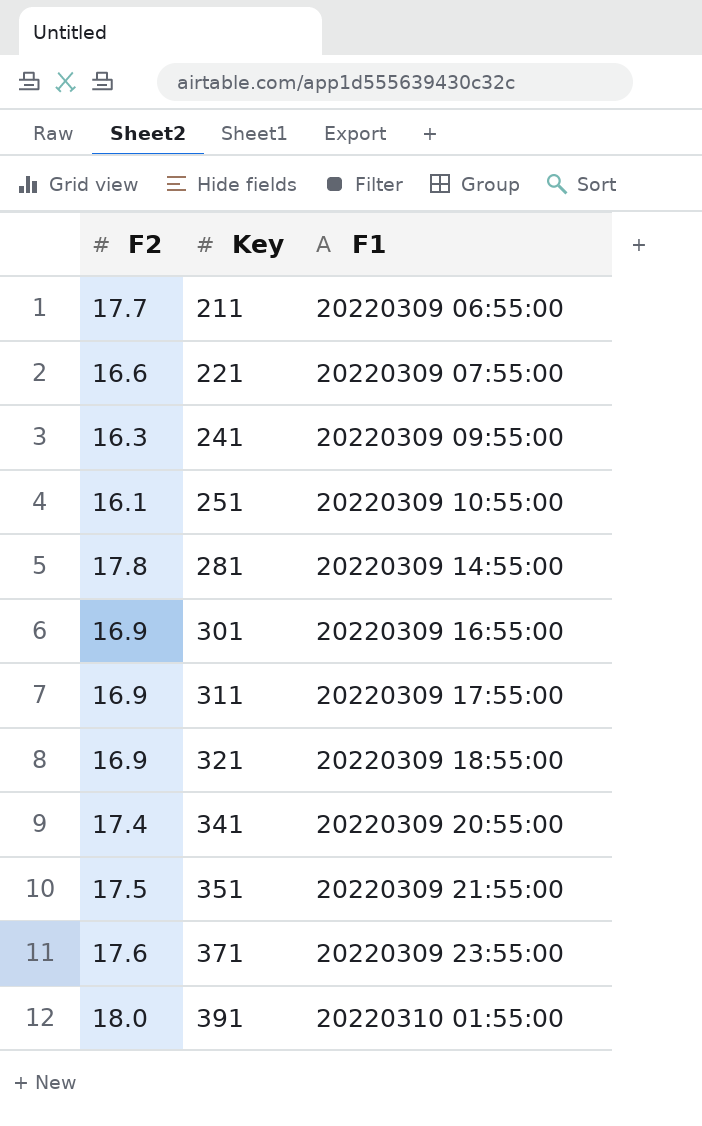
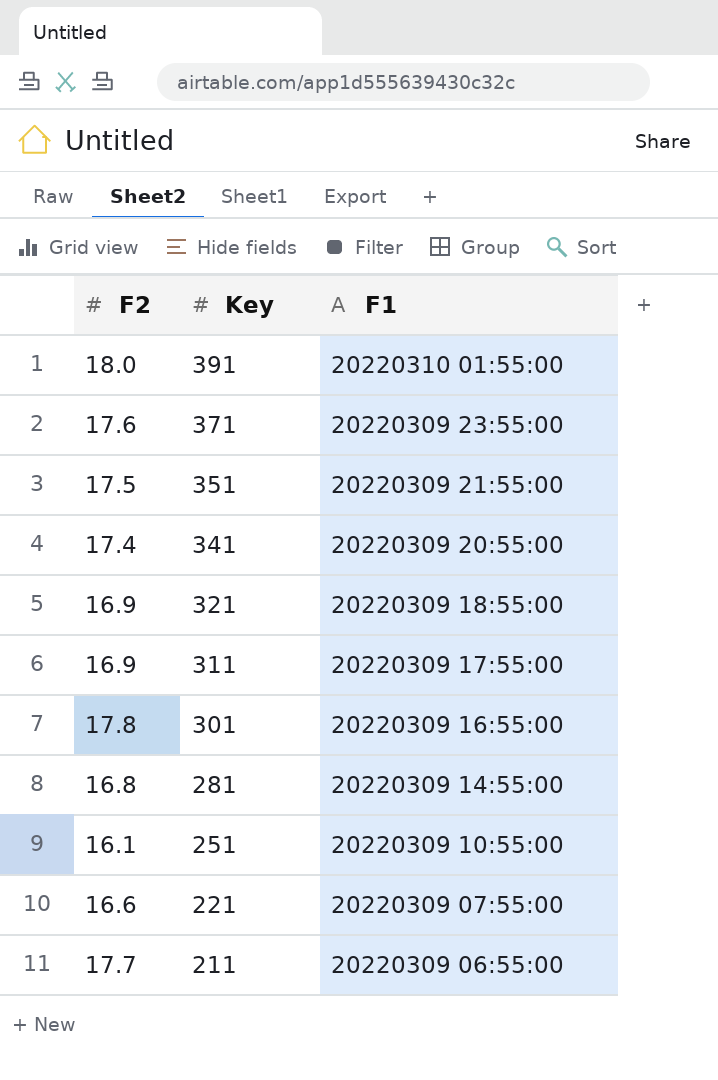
row order: Key ascending -> Key descending
row 241: 16.3 | 20220309 09:55:00 -> none
301 | F2: 16.9 -> 17.8
281 | F2: 17.8 -> 16.8

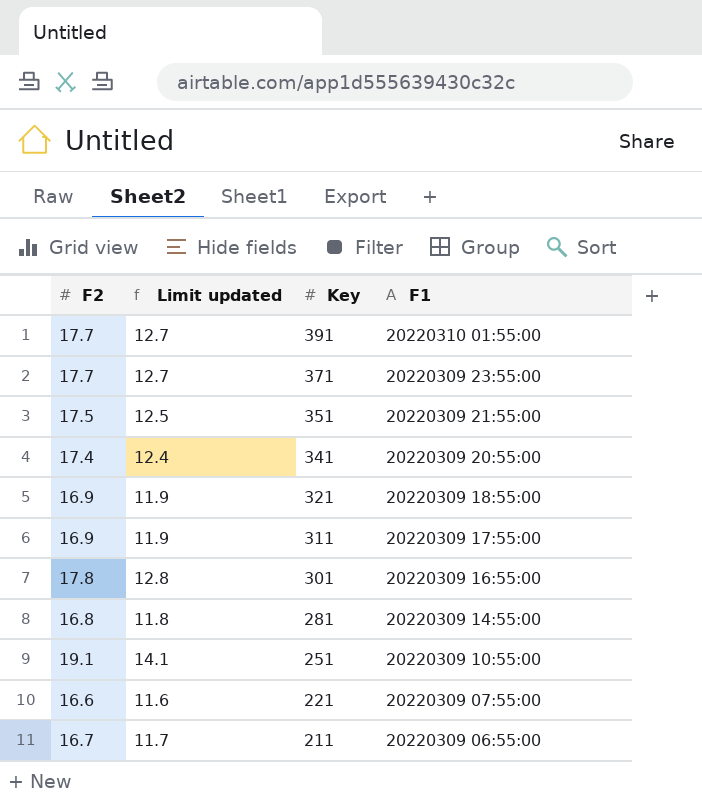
column Limit updated | formula: none -> [F2] - 5
391 | F2: 18.0 -> 17.7
371 | F2: 17.6 -> 17.7
251 | F2: 16.1 -> 19.1
211 | F2: 17.7 -> 16.7

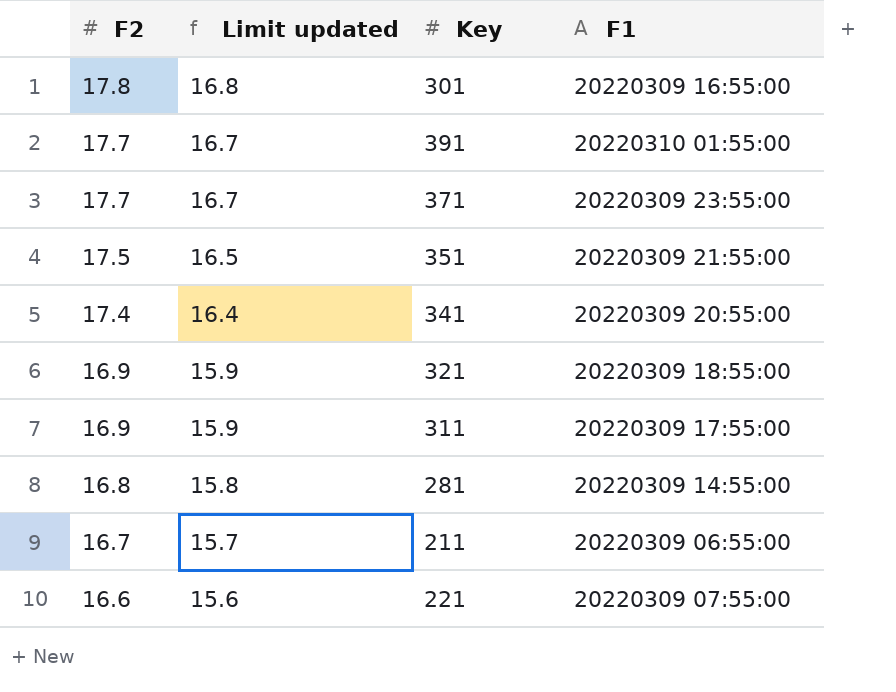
row order: Key descending -> F2 descending
column Limit updated | formula: [F2] - 5 -> [F2] - 1
row 251: 19.1 | 14.1 | 20220309 10:55:00 -> none

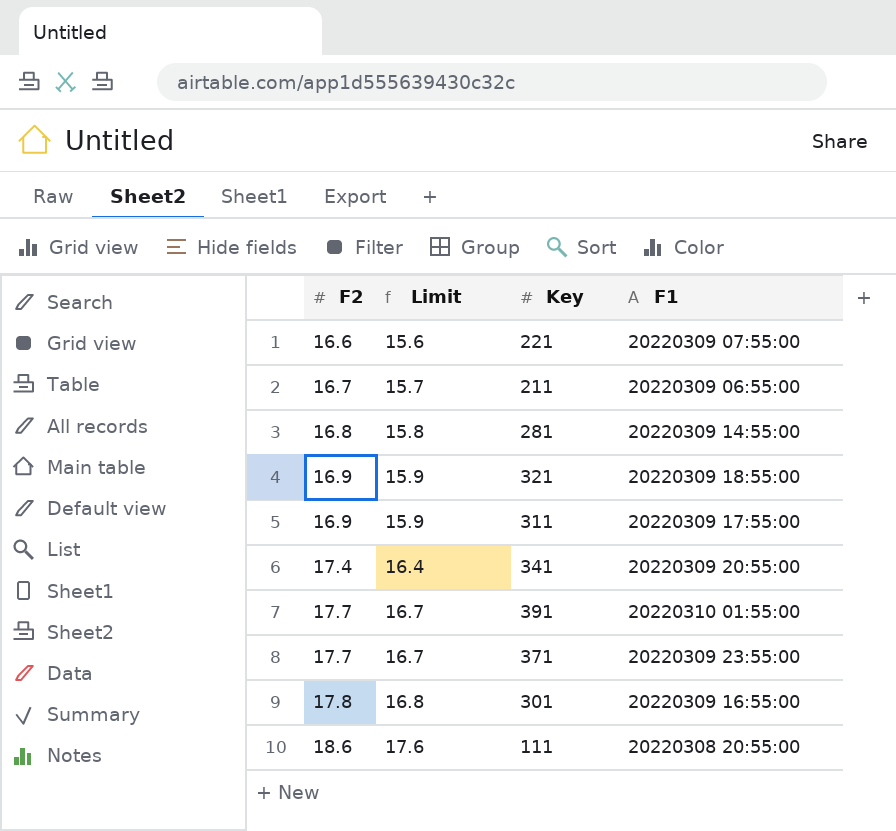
row order: F2 descending -> F2 ascending
column name: Limit updated -> Limit
row 351: 17.5 | 16.5 | 20220309 21:55:00 -> none
row 111: none -> 18.6 | 17.6 | 20220308 20:55:00

